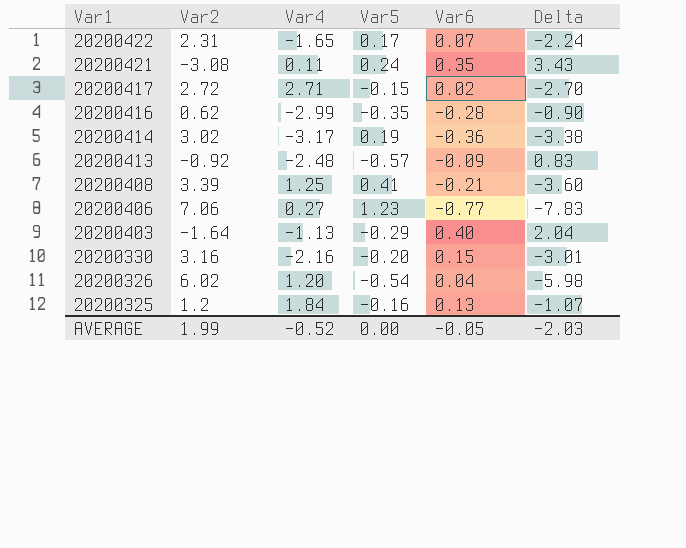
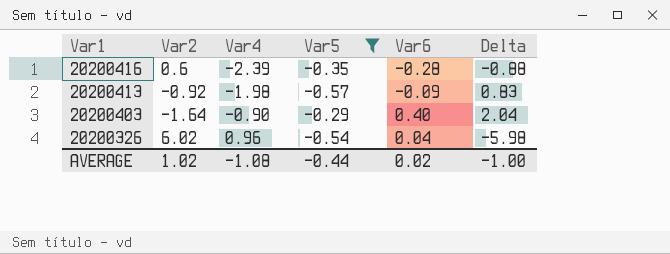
filter: none -> Var5 <= -0.29
20200416 | Var2: 0.62 -> 0.6
20200416 | Var4: -2.99 -> -2.39
20200416 | Delta: -0.90 -> -0.88
20200413 | Var4: -2.48 -> -1.98
20200403 | Var4: -1.13 -> -0.90
20200326 | Var4: 1.20 -> 0.96
AVERAGE | Var2: 1.99 -> 1.02
AVERAGE | Var4: -0.52 -> -1.08
AVERAGE | Var5: 0.00 -> -0.44
AVERAGE | Var6: -0.05 -> 0.02
AVERAGE | Delta: -2.03 -> -1.00

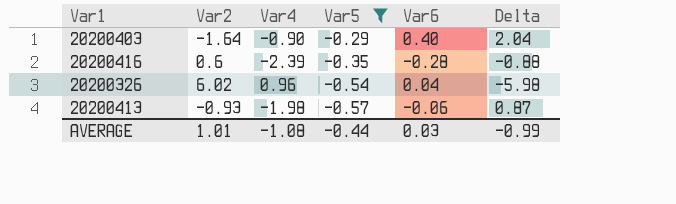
row order: Var1 descending -> Var5 descending
20200413 | Var2: -0.92 -> -0.93
20200413 | Var6: -0.09 -> -0.06
20200413 | Delta: 0.83 -> 0.87
AVERAGE | Var2: 1.02 -> 1.01
AVERAGE | Var6: 0.02 -> 0.03
AVERAGE | Delta: -1.00 -> -0.99

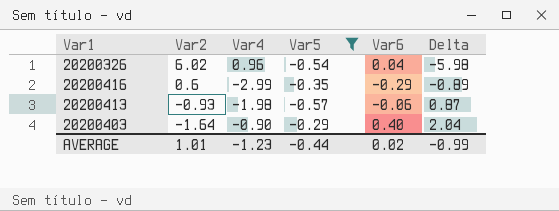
row order: Var5 descending -> Var2 descending
20200416 | Var4: -2.39 -> -2.99
20200416 | Var6: -0.28 -> -0.29
20200416 | Delta: -0.88 -> -0.89
AVERAGE | Var4: -1.08 -> -1.23
AVERAGE | Var6: 0.03 -> 0.02

